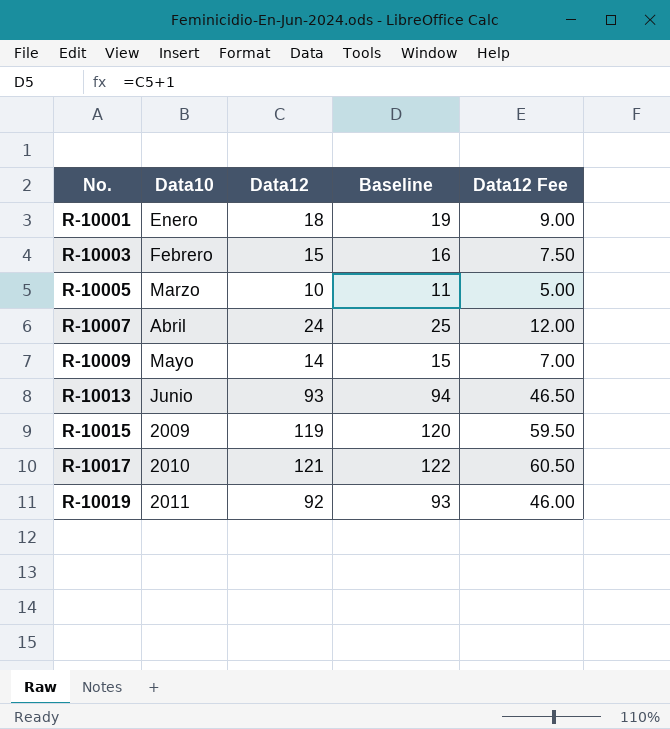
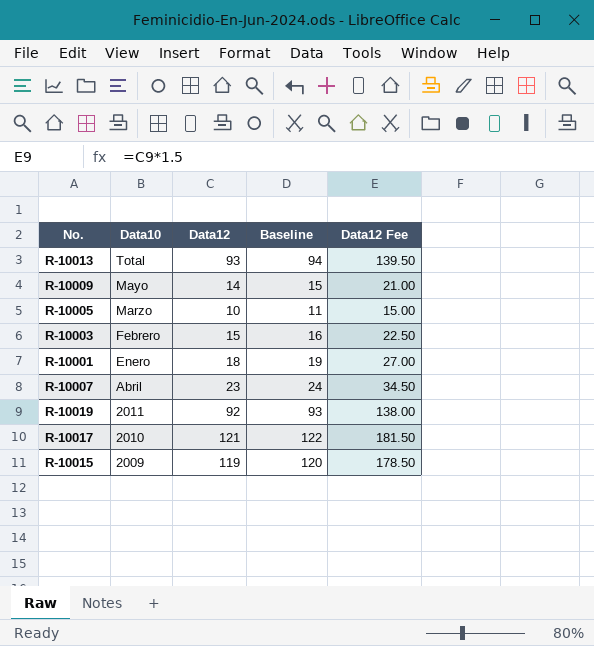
row order: No. ascending -> Data10 descending
column Data12 Fee | formula: [Data12] * 0.5 -> [Data12] * 1.5
R-10013 | Data10: Junio -> Total
R-10007 | Data12: 24 -> 23
R-10007 | Baseline: 25 -> 24

